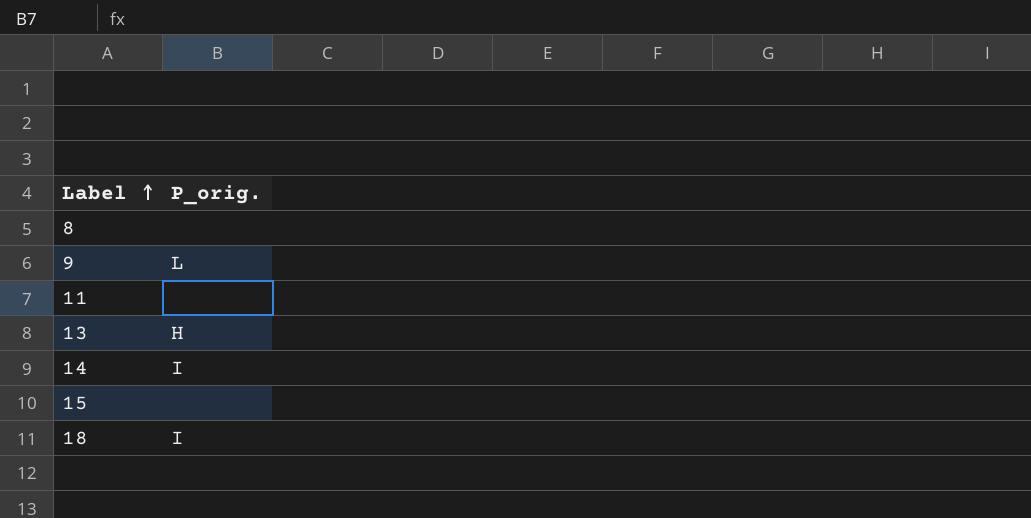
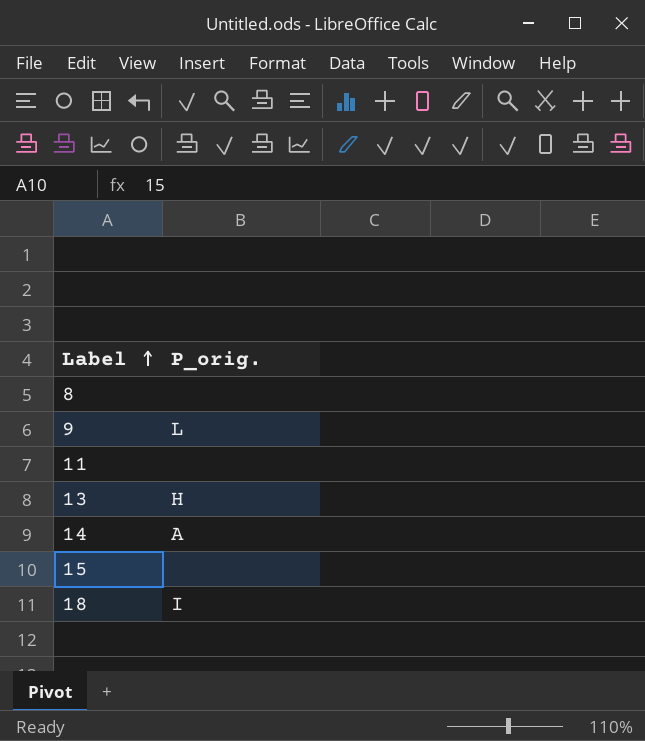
14 | P_orig.: I -> A

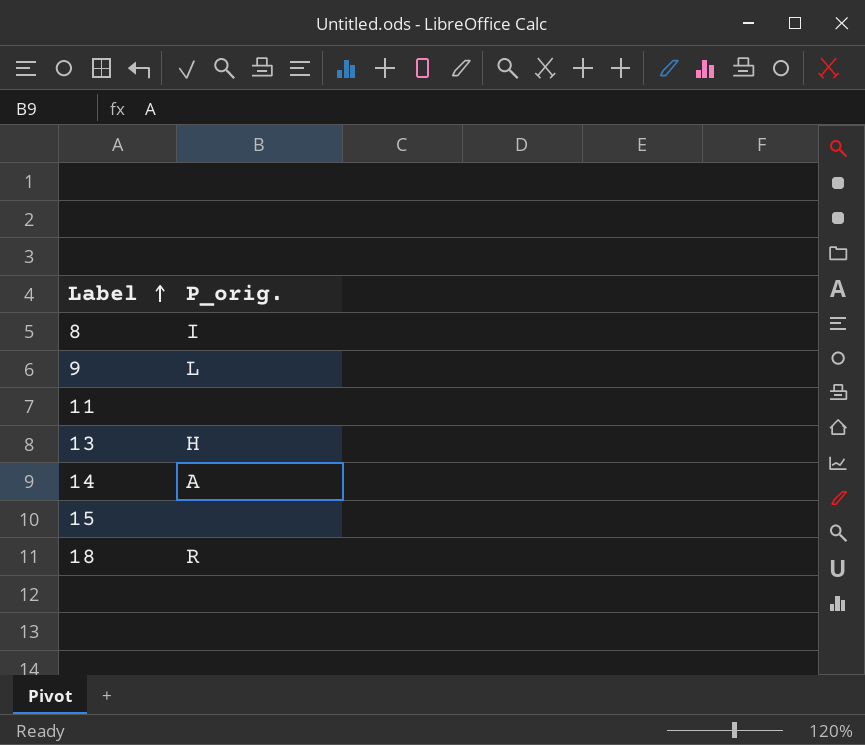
8 | P_orig.: none -> I
18 | P_orig.: I -> R

